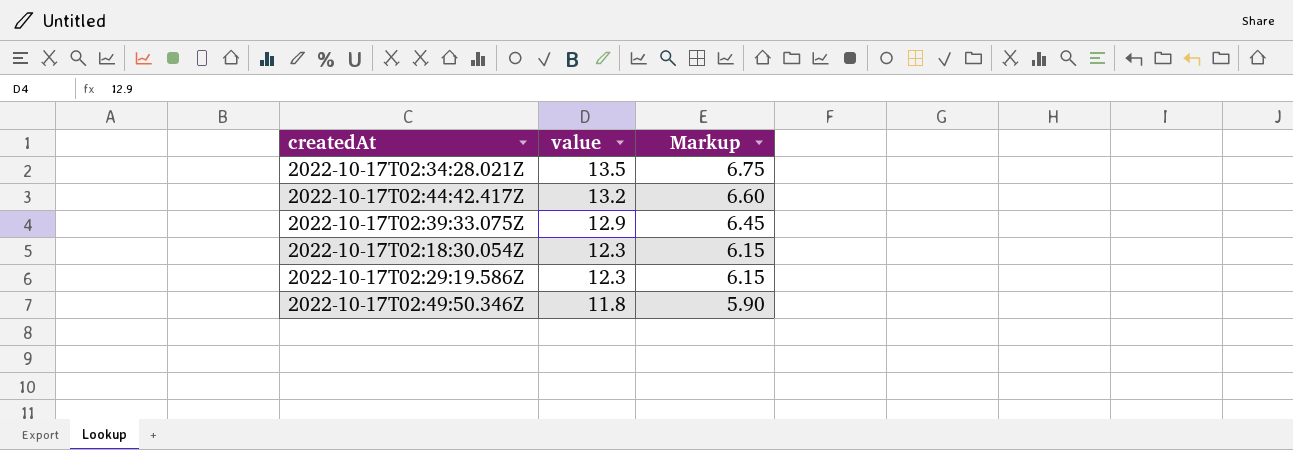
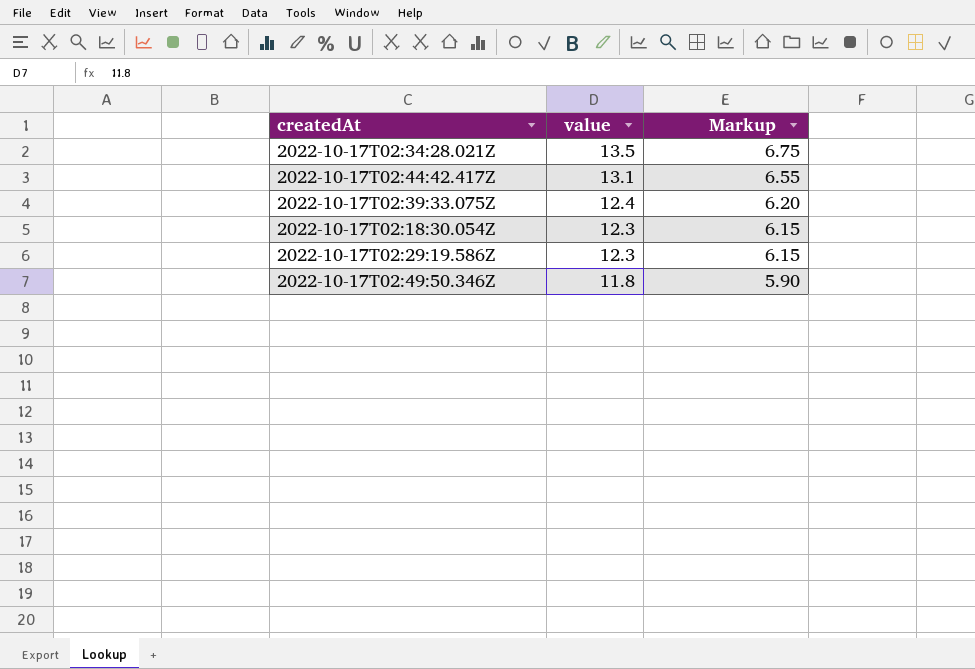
2022-10-17T02:44:42.417Z | value: 13.2 -> 13.1
2022-10-17T02:44:42.417Z | Markup: 6.60 -> 6.55
2022-10-17T02:39:33.075Z | value: 12.9 -> 12.4
2022-10-17T02:39:33.075Z | Markup: 6.45 -> 6.20

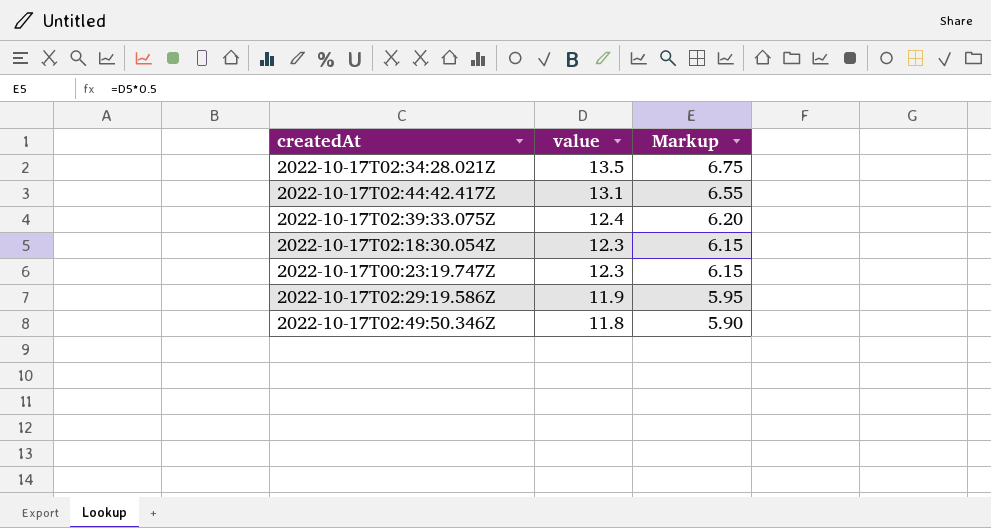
row 2022-10-17T00:23:19.747Z: none -> 12.3 | 6.15
2022-10-17T02:29:19.586Z | value: 12.3 -> 11.9
2022-10-17T02:29:19.586Z | Markup: 6.15 -> 5.95

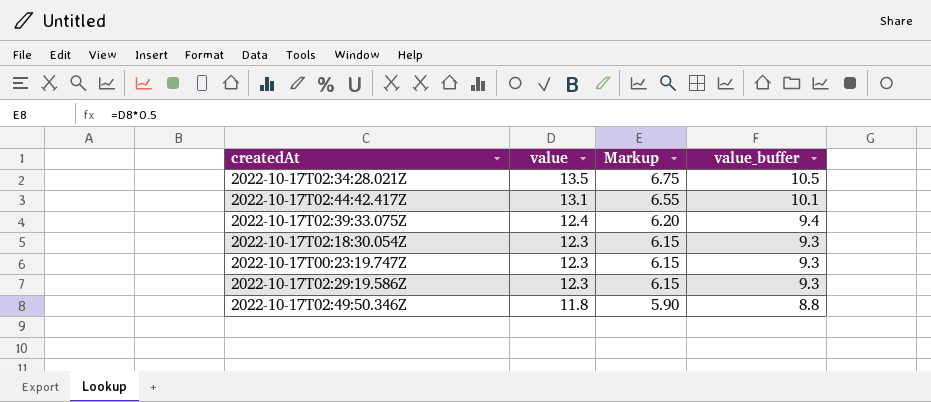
column value_buffer | formula: none -> [value] - 3
2022-10-17T02:29:19.586Z | value: 11.9 -> 12.3
2022-10-17T02:29:19.586Z | Markup: 5.95 -> 6.15

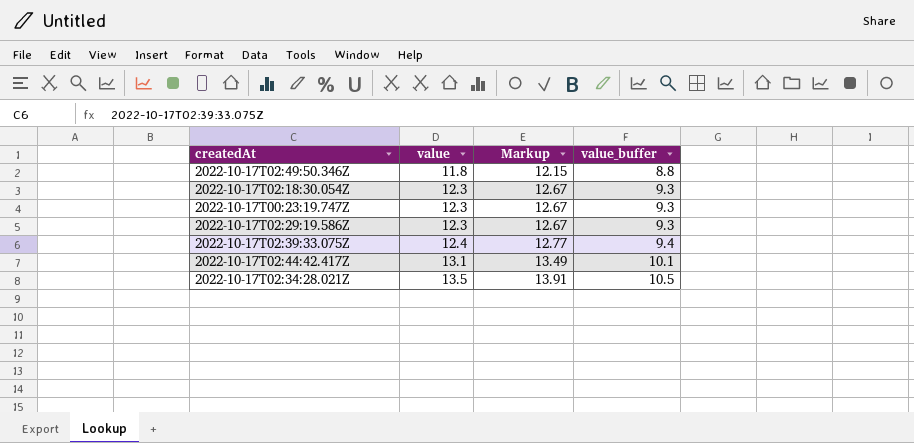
row order: value descending -> value ascending
column Markup | formula: [value] * 0.5 -> [value] * 1.03

